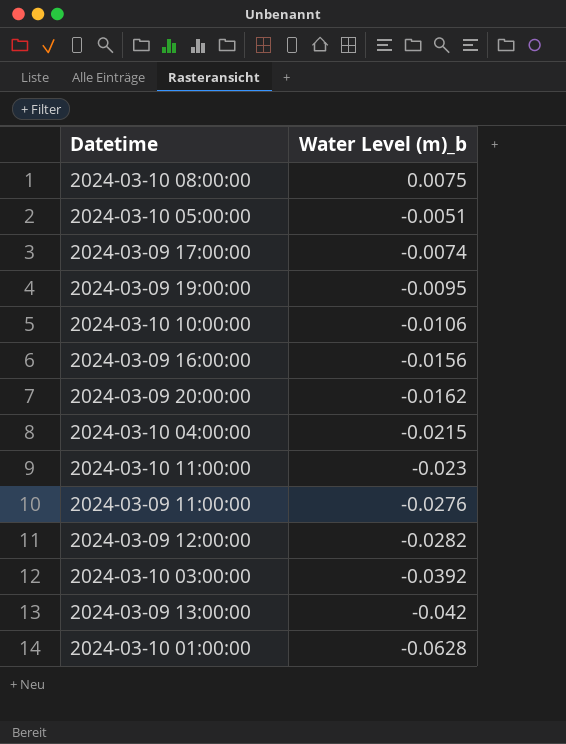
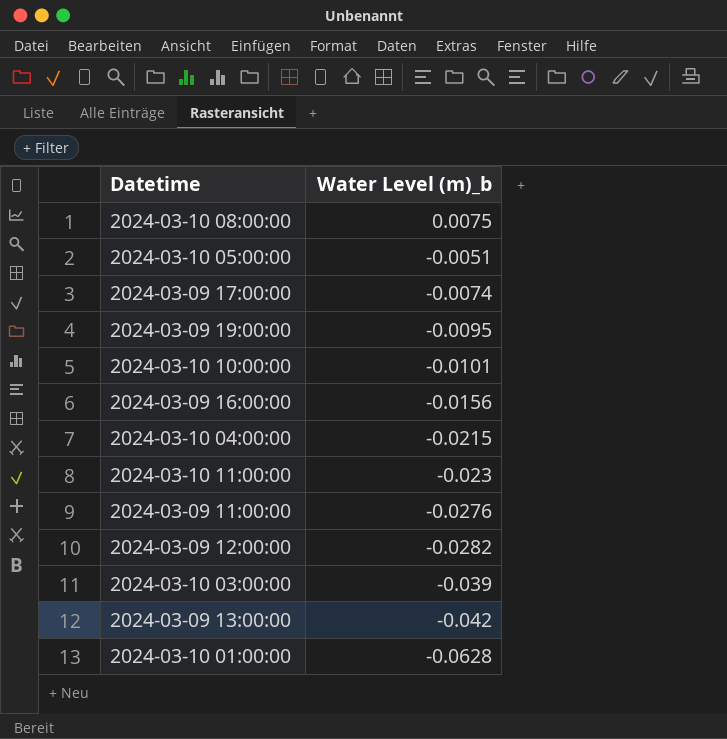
row 2024-03-09 20:00:00: -0.0162 -> none
2024-03-10 10:00:00 | Water Level (m)_b: -0.0106 -> -0.0101
2024-03-10 03:00:00 | Water Level (m)_b: -0.0392 -> -0.039

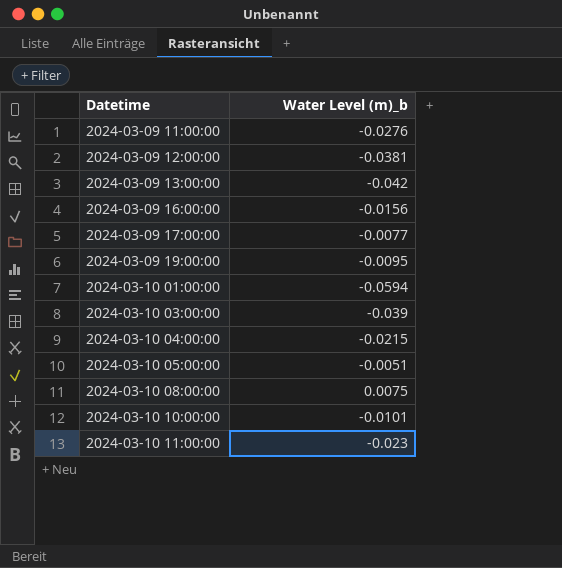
row order: Water Level (m)_b descending -> Datetime ascending
2024-03-09 12:00:00 | Water Level (m)_b: -0.0282 -> -0.0381
2024-03-09 17:00:00 | Water Level (m)_b: -0.0074 -> -0.0077
2024-03-10 01:00:00 | Water Level (m)_b: -0.0628 -> -0.0594

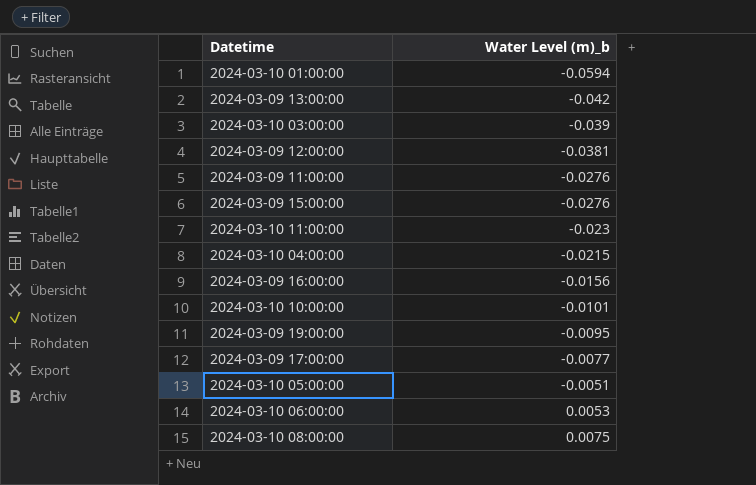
row order: Datetime ascending -> Water Level (m)_b ascending
row 2024-03-09 15:00:00: none -> -0.0276
row 2024-03-10 06:00:00: none -> 0.0053

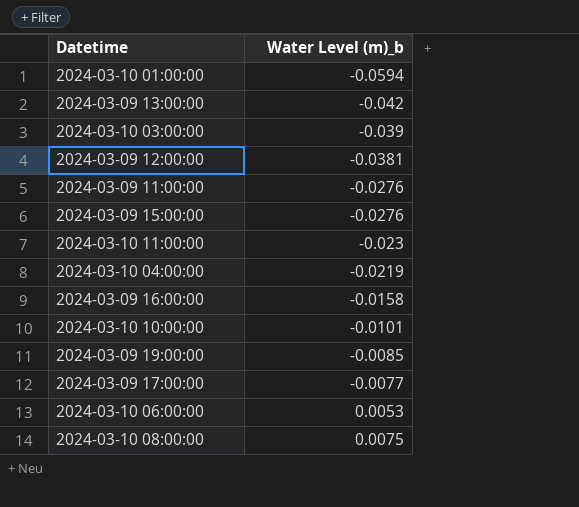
row 2024-03-10 05:00:00: -0.0051 -> none
2024-03-10 04:00:00 | Water Level (m)_b: -0.0215 -> -0.0219
2024-03-09 16:00:00 | Water Level (m)_b: -0.0156 -> -0.0158
2024-03-09 19:00:00 | Water Level (m)_b: -0.0095 -> -0.0085

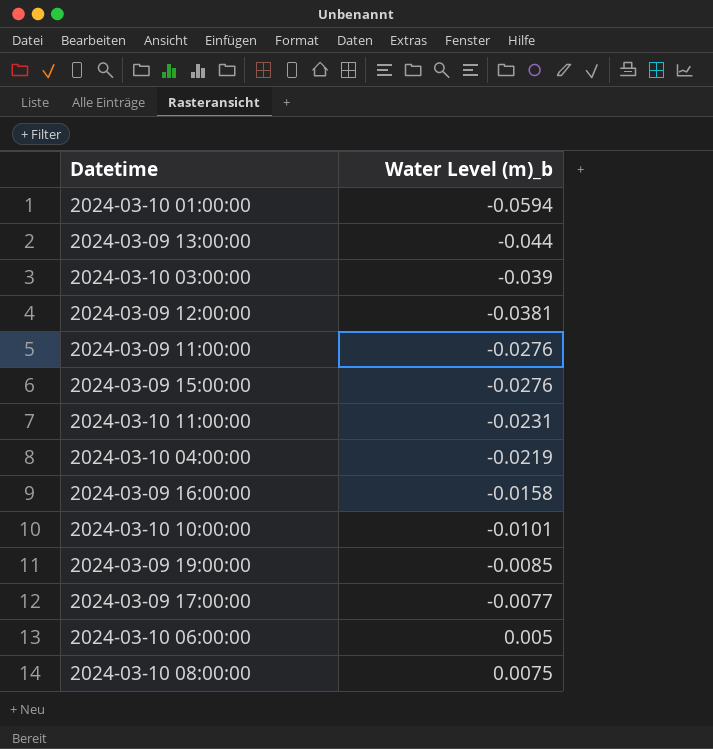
2024-03-09 13:00:00 | Water Level (m)_b: -0.042 -> -0.044
2024-03-10 11:00:00 | Water Level (m)_b: -0.023 -> -0.0231
2024-03-10 06:00:00 | Water Level (m)_b: 0.0053 -> 0.005

